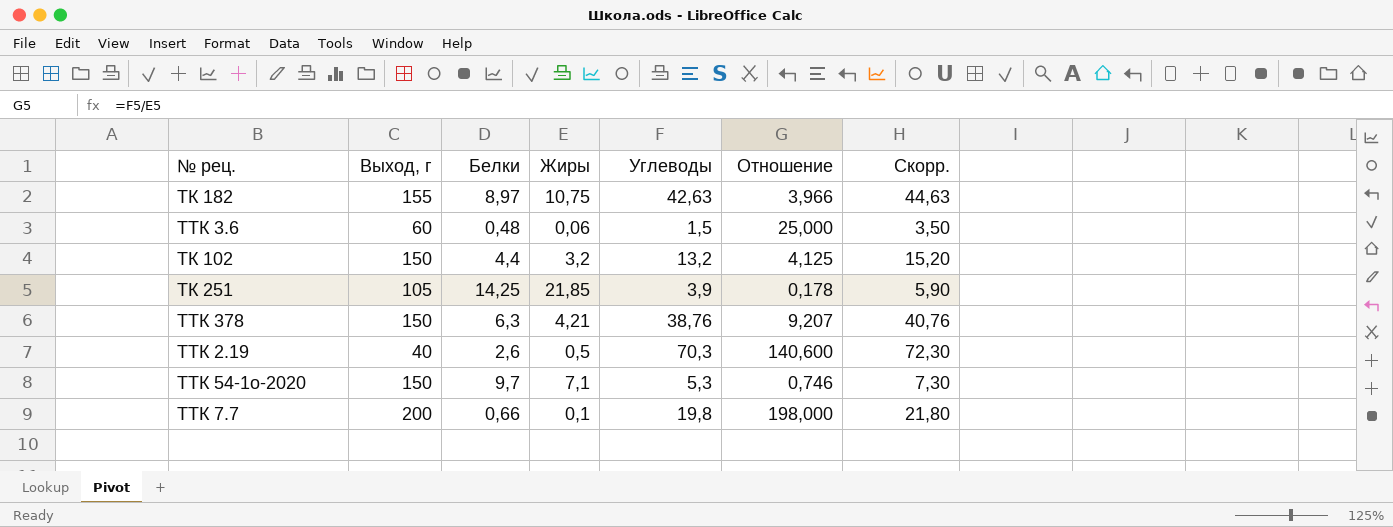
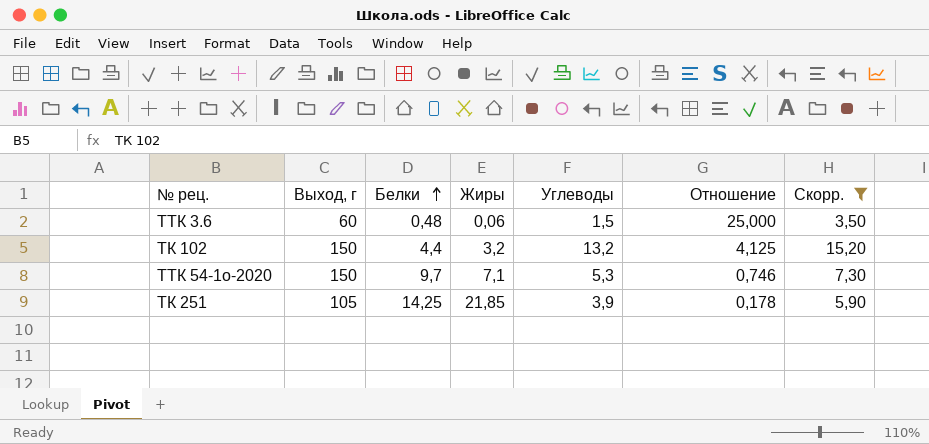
filter: none -> Скорр. <= 15,20
row order: none -> Белки ascending

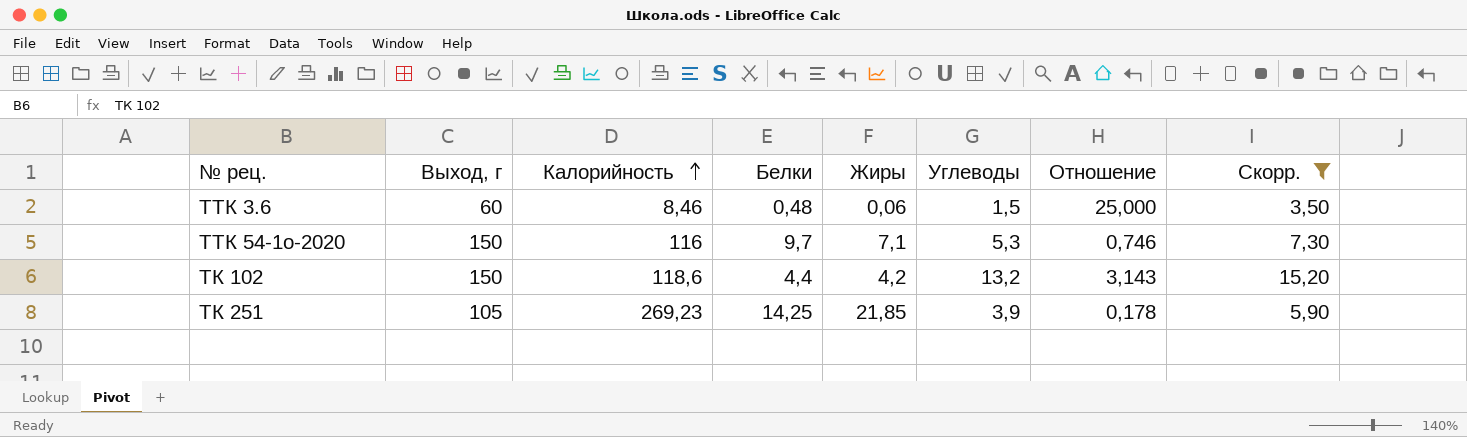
row order: Белки ascending -> Калорийность ascending
column Калорийность | position: none -> 3
ТК 102 | Жиры: 3,2 -> 4,2
ТК 102 | Отношение: 4,125 -> 3,143

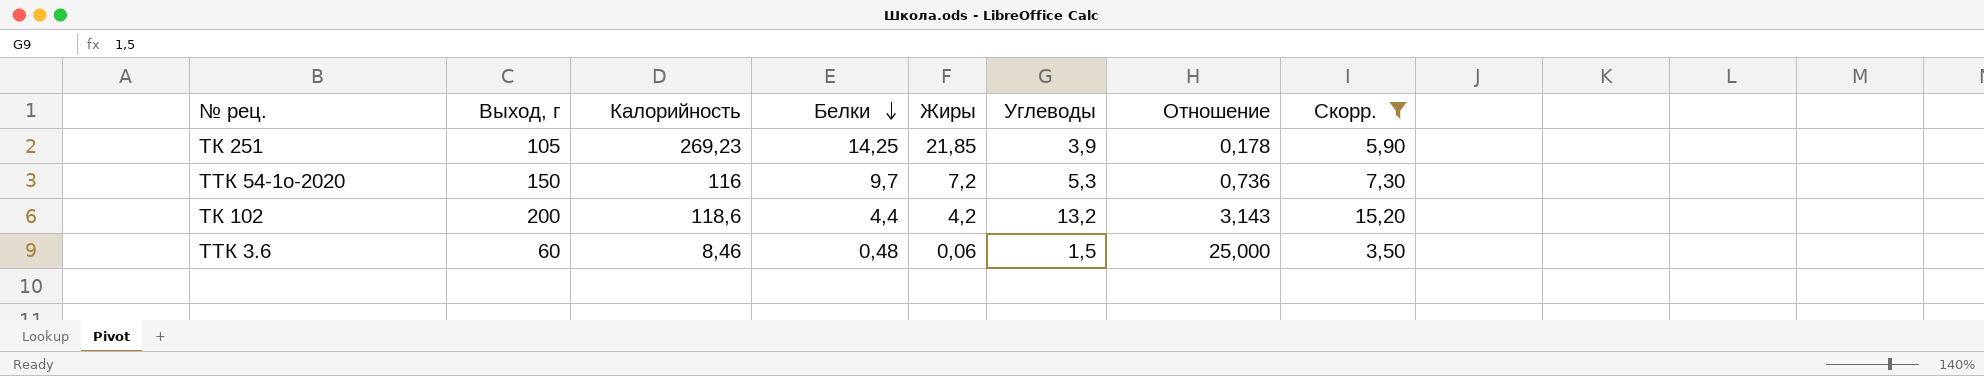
row order: Калорийность ascending -> Белки descending
ТТК 54-1о-2020 | Жиры: 7,1 -> 7,2
ТТК 54-1о-2020 | Отношение: 0,746 -> 0,736
ТК 102 | Выход, г: 150 -> 200

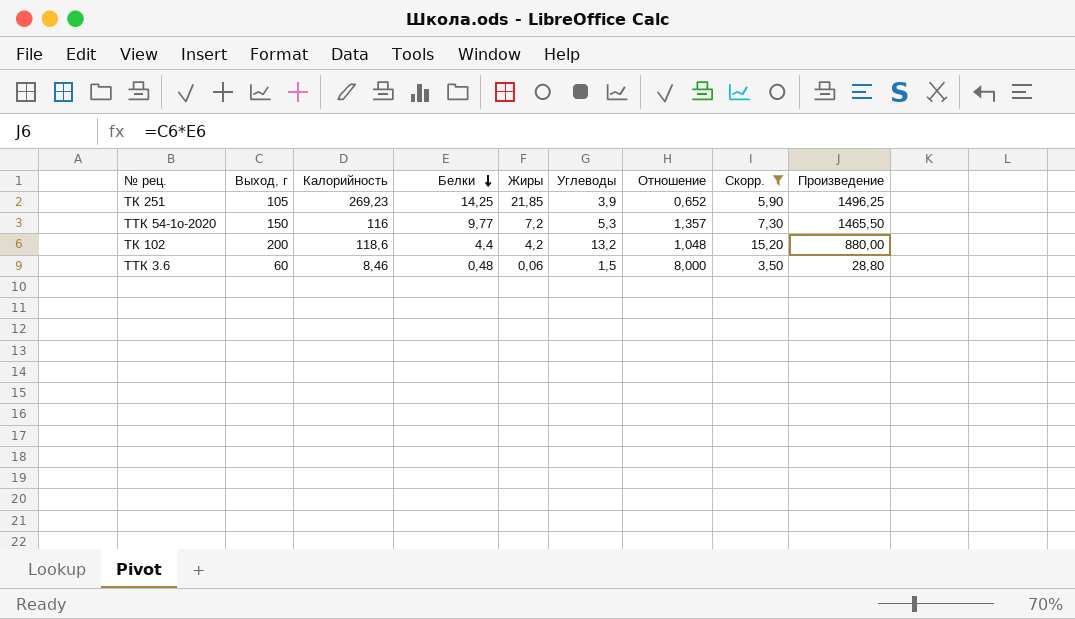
column Отношение | formula: [Углеводы] / [Жиры] -> [Белки] / [Жиры]
column Произведение | formula: none -> [Выход, г] * [Белки]
ТТК 54-1о-2020 | Белки: 9,7 -> 9,77

